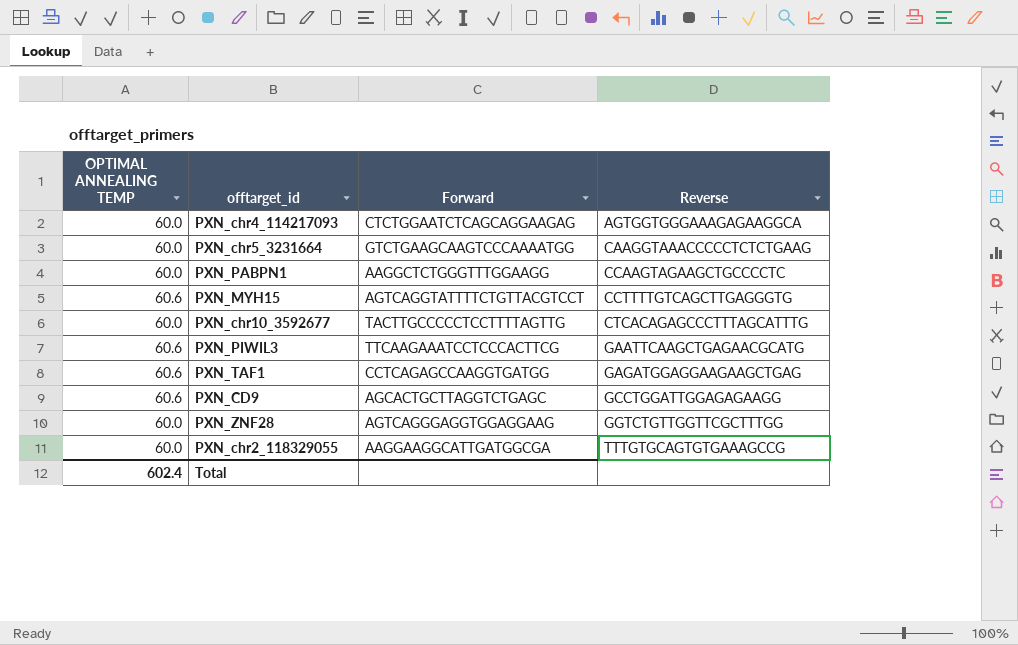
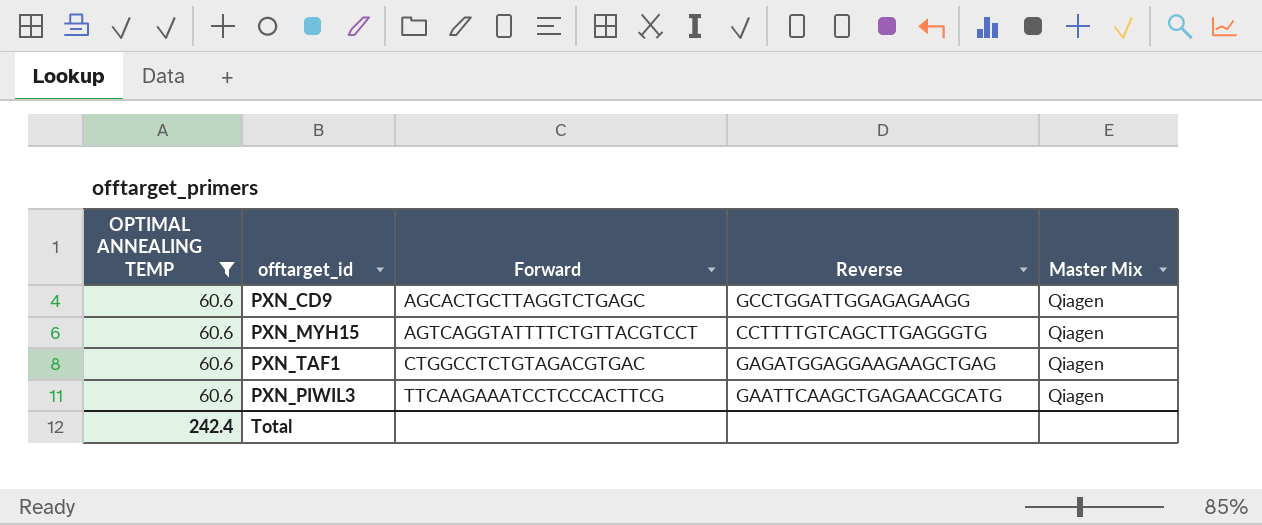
filter: none -> OPTIMAL ANNEALING TEMP = 60.6
row order: Reverse ascending -> Forward ascending
column Master Mix | position: none -> 5
PXN_TAF1 | Forward: CCTCAGAGCCAAGGTGATGG -> CTGGCCTCTGTAGACGTGAC
Total | OPTIMAL ANNEALING TEMP: 602.4 -> 242.4

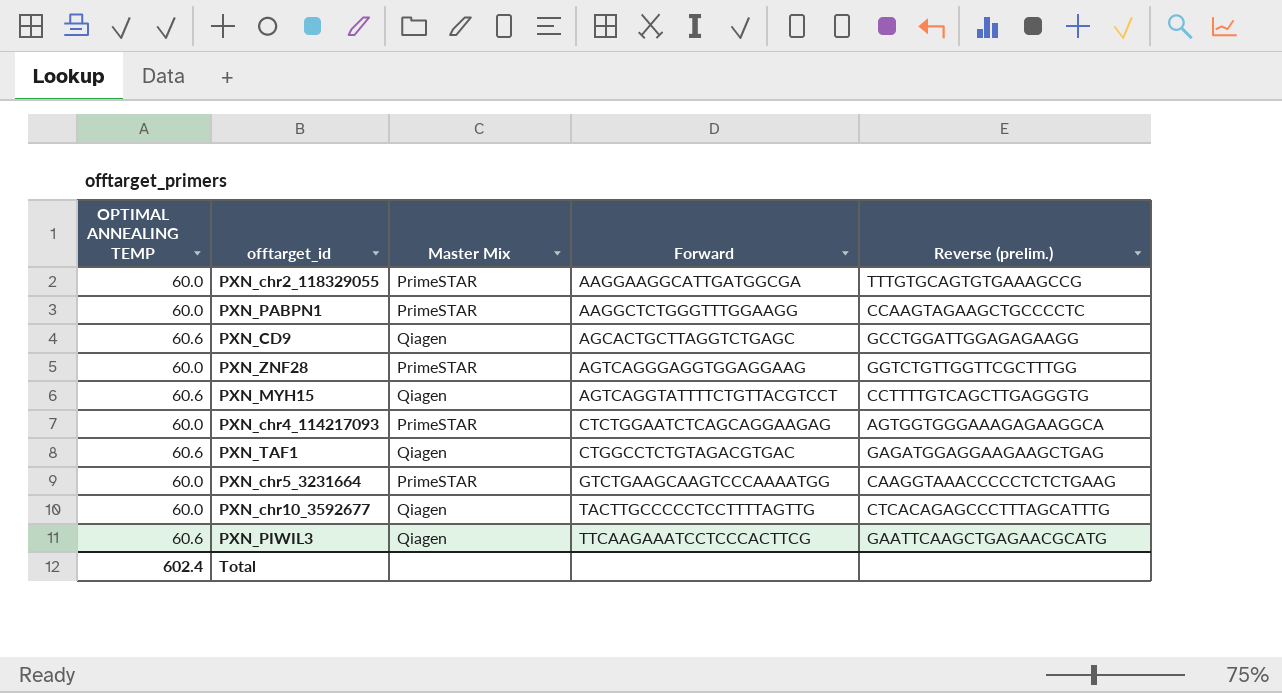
filter: OPTIMAL ANNEALING TEMP = 60.6 -> none
column Master Mix | position: 5 -> 3
column name: Reverse -> Reverse (prelim.)
Total | OPTIMAL ANNEALING TEMP: 242.4 -> 602.4

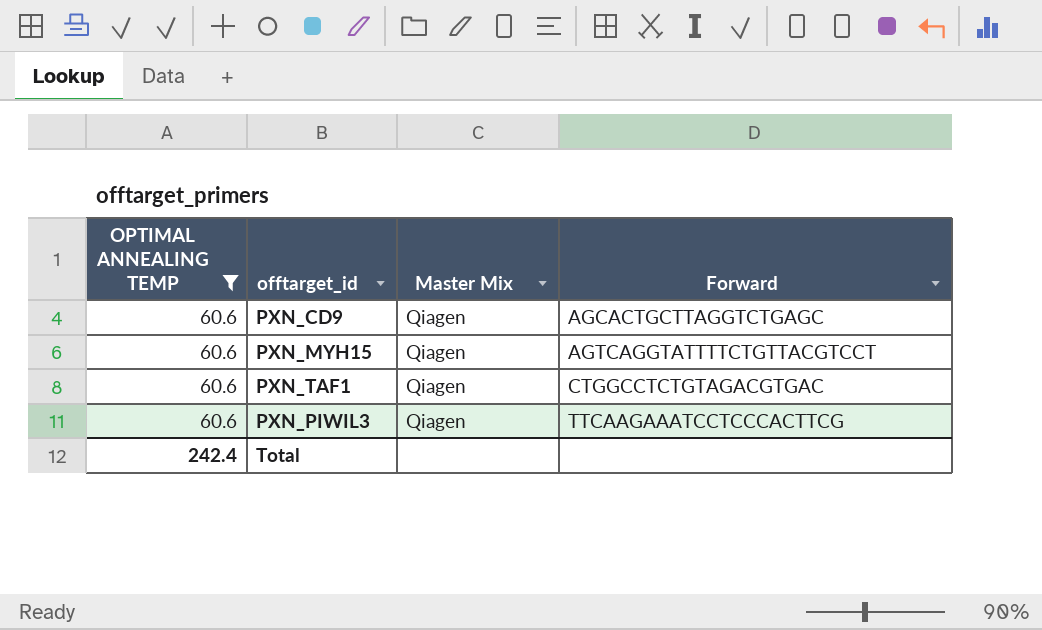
filter: none -> OPTIMAL ANNEALING TEMP = 60.6
column Reverse (prelim.) | position: 5 -> none
Total | OPTIMAL ANNEALING TEMP: 602.4 -> 242.4

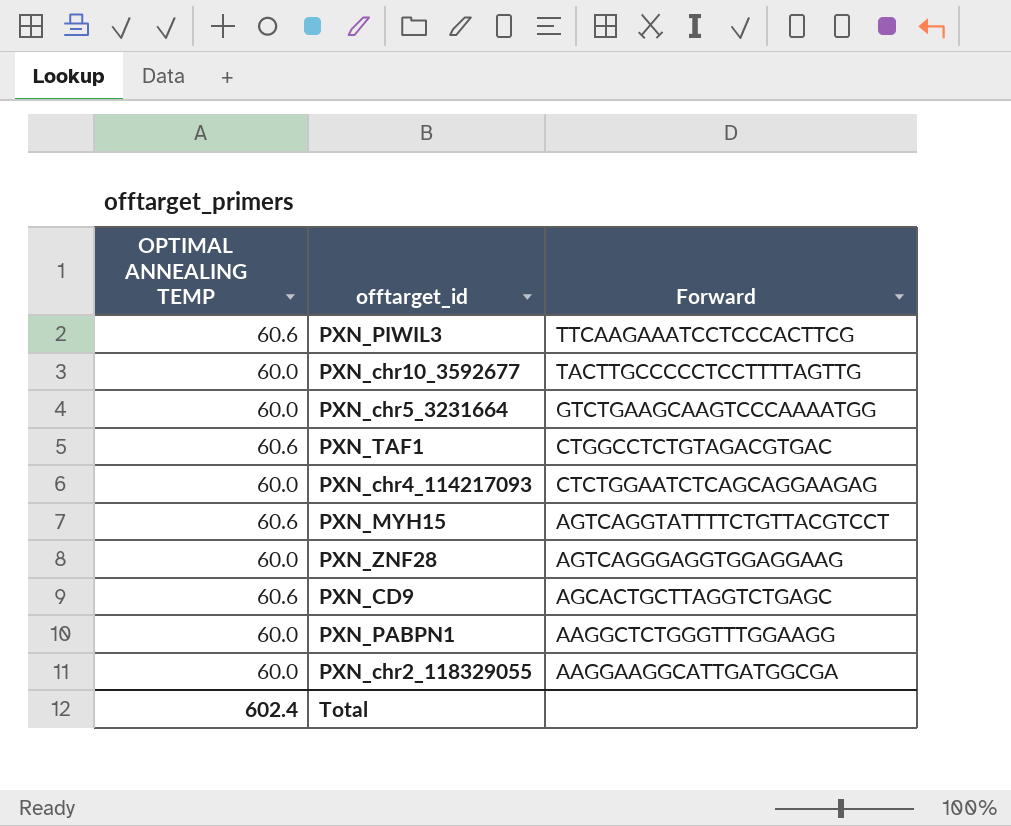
filter: OPTIMAL ANNEALING TEMP = 60.6 -> none
row order: Forward ascending -> Forward descending
column Master Mix | position: 3 -> none
Total | OPTIMAL ANNEALING TEMP: 242.4 -> 602.4

